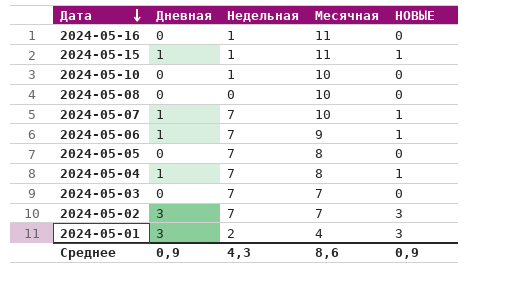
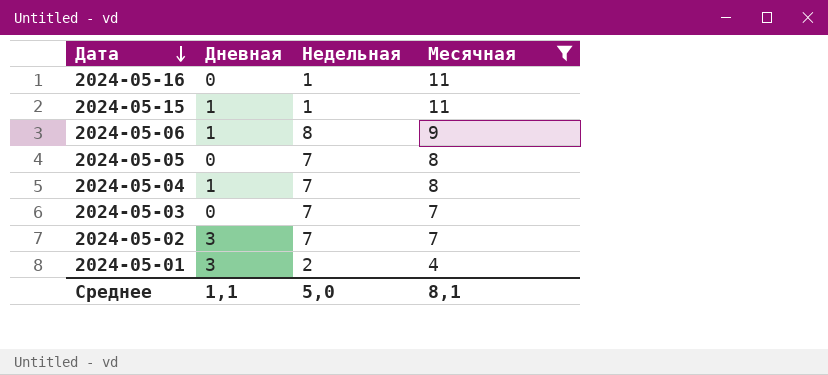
filter: none -> Месячная != 10
column НОВЫЕ | position: 5 -> none
2024-05-06 | Недельная: 7 -> 8
Среднее | Дневная: 0,9 -> 1,1
Среднее | Недельная: 4,3 -> 5,0
Среднее | Месячная: 8,6 -> 8,1

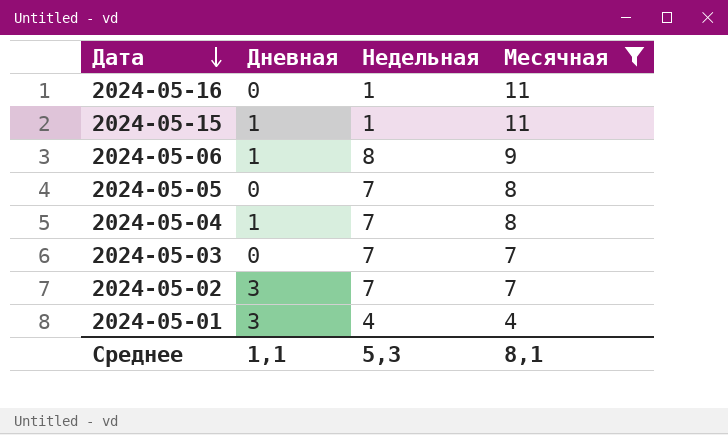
2024-05-01 | Недельная: 2 -> 4
Среднее | Недельная: 5,0 -> 5,3

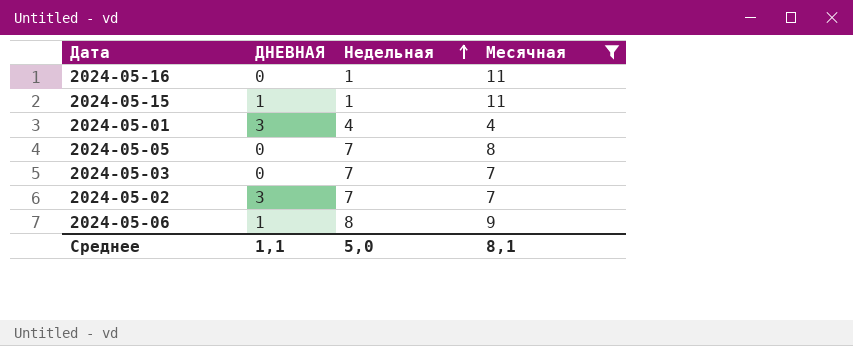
row order: Дата descending -> Недельная ascending
column name: Дневная -> ДНЕВНАЯ
row 2024-05-04: 1 | 7 | 8 -> none
Среднее | Недельная: 5,3 -> 5,0

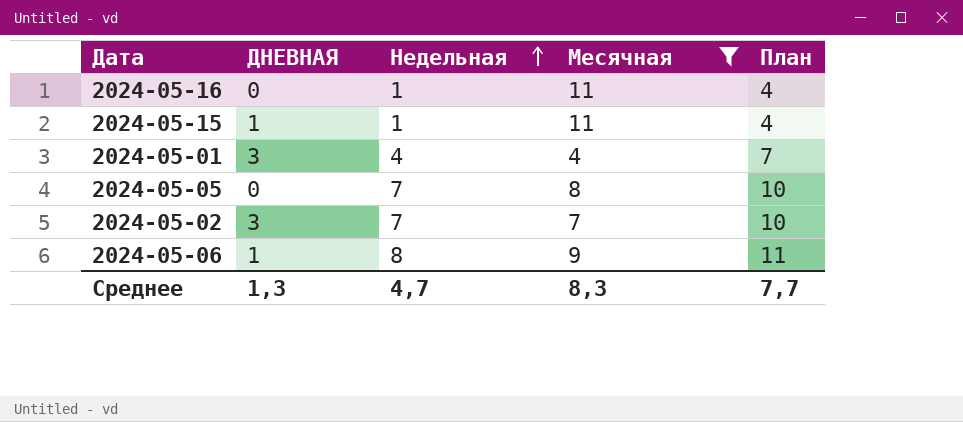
column План | formula: none -> [Недельная] + 3
row 2024-05-03: 0 | 7 | 7 -> none
Среднее | ДНЕВНАЯ: 1,1 -> 1,3
Среднее | Недельная: 5,0 -> 4,7
Среднее | Месячная: 8,1 -> 8,3

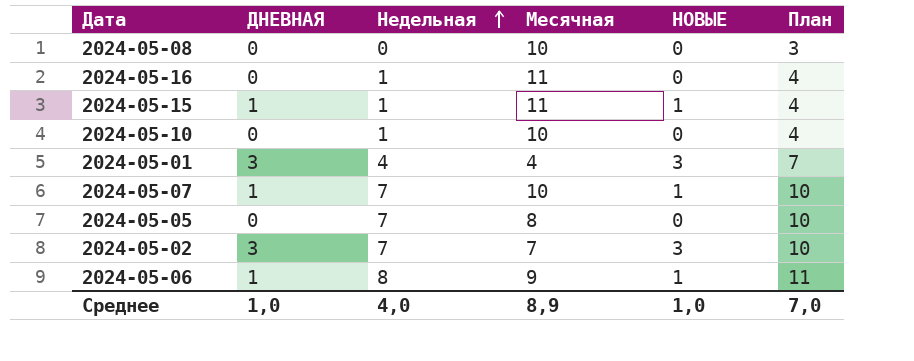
filter: Месячная != 10 -> none
column НОВЫЕ | position: none -> 5
Среднее | ДНЕВНАЯ: 1,3 -> 1,0
Среднее | Недельная: 4,7 -> 4,0
Среднее | Месячная: 8,3 -> 8,9
Среднее | План: 7,7 -> 7,0

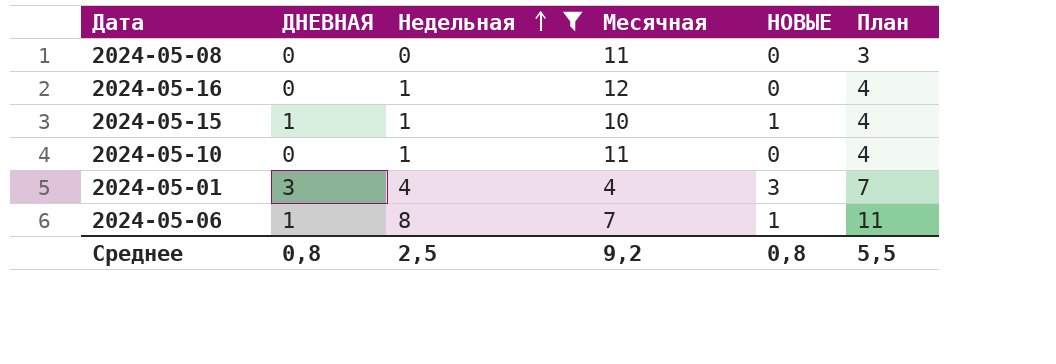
filter: none -> Недельная != 7
2024-05-08 | Месячная: 10 -> 11
2024-05-16 | Месячная: 11 -> 12
2024-05-15 | Месячная: 11 -> 10
2024-05-10 | Месячная: 10 -> 11
2024-05-06 | Месячная: 9 -> 7
Среднее | ДНЕВНАЯ: 1,0 -> 0,8
Среднее | Недельная: 4,0 -> 2,5
Среднее | Месячная: 8,9 -> 9,2
Среднее | НОВЫЕ: 1,0 -> 0,8
Среднее | План: 7,0 -> 5,5

